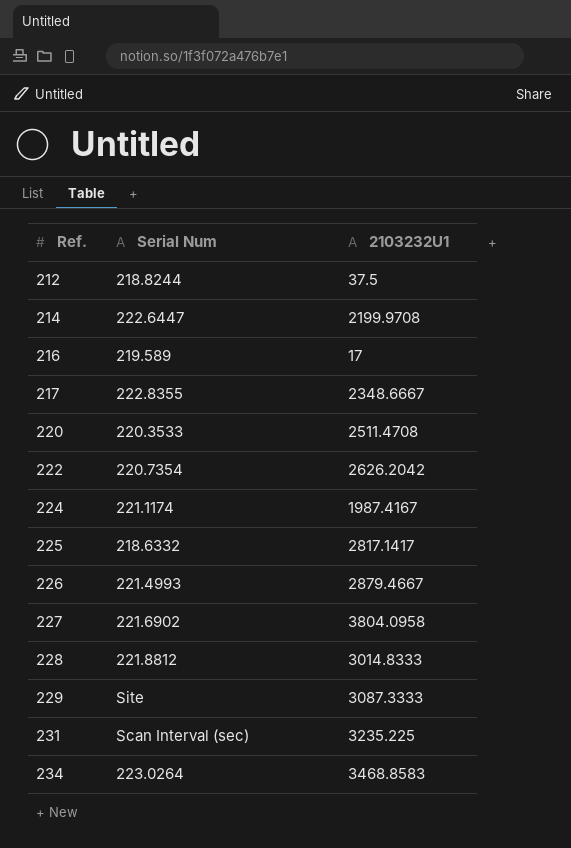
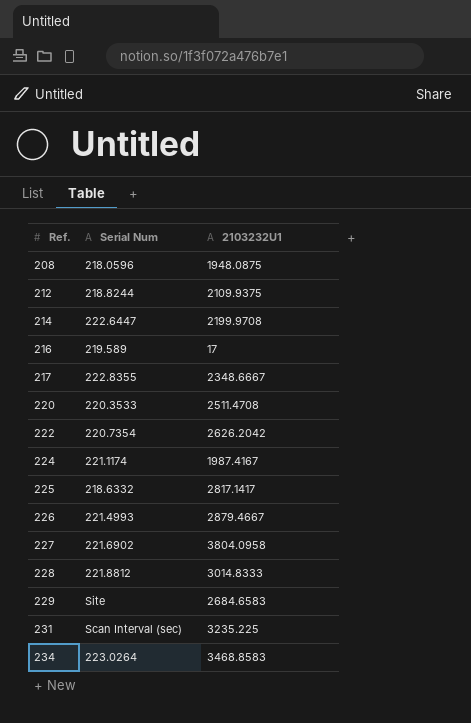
row 208: none -> 218.0596 | 1948.0875
212 | 2103232U1: 37.5 -> 2109.9375
229 | 2103232U1: 3087.3333 -> 2684.6583

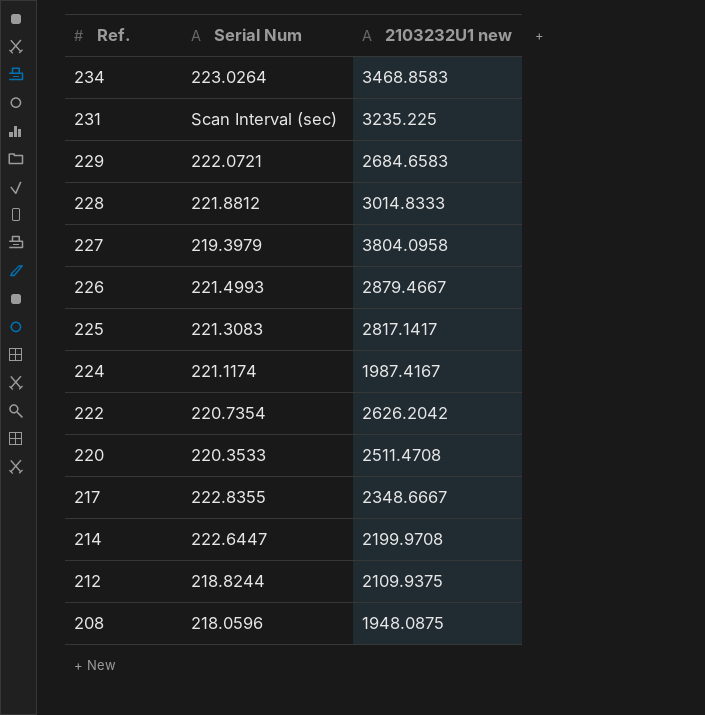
row order: Ref. ascending -> Ref. descending
column name: 2103232U1 -> 2103232U1 new
row 216: 219.589 | 17 -> none
229 | Serial Num: Site -> 222.0721
227 | Serial Num: 221.6902 -> 219.3979
225 | Serial Num: 218.6332 -> 221.3083

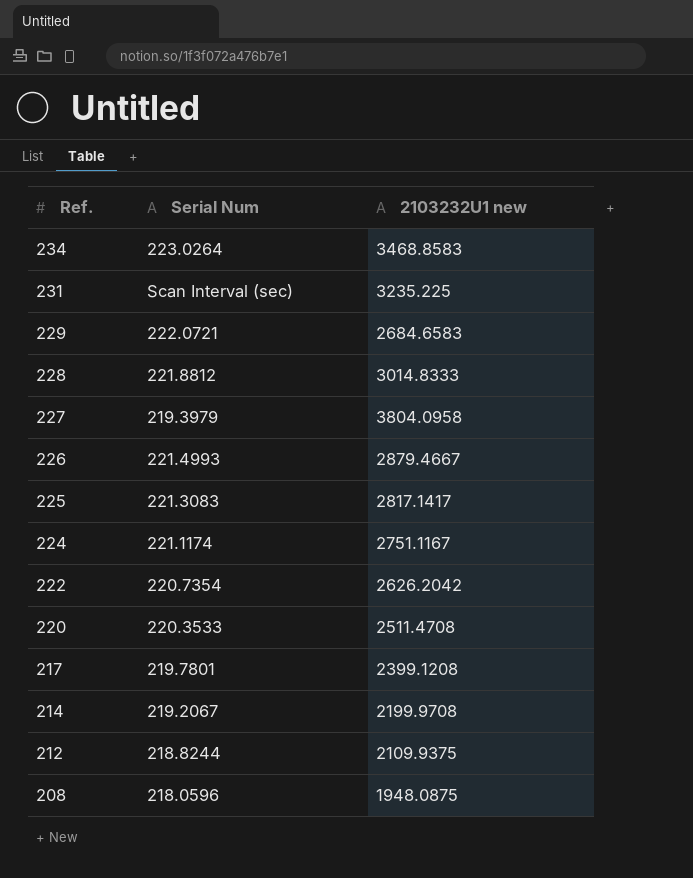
224 | 2103232U1 new: 1987.4167 -> 2751.1167
217 | Serial Num: 222.8355 -> 219.7801
217 | 2103232U1 new: 2348.6667 -> 2399.1208
214 | Serial Num: 222.6447 -> 219.2067

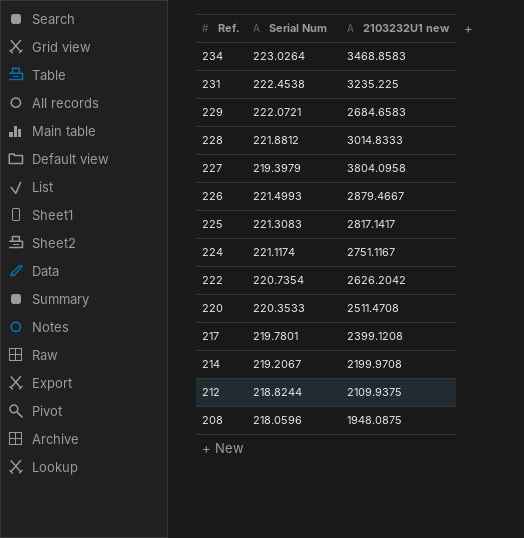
231 | Serial Num: Scan Interval (sec) -> 222.4538

